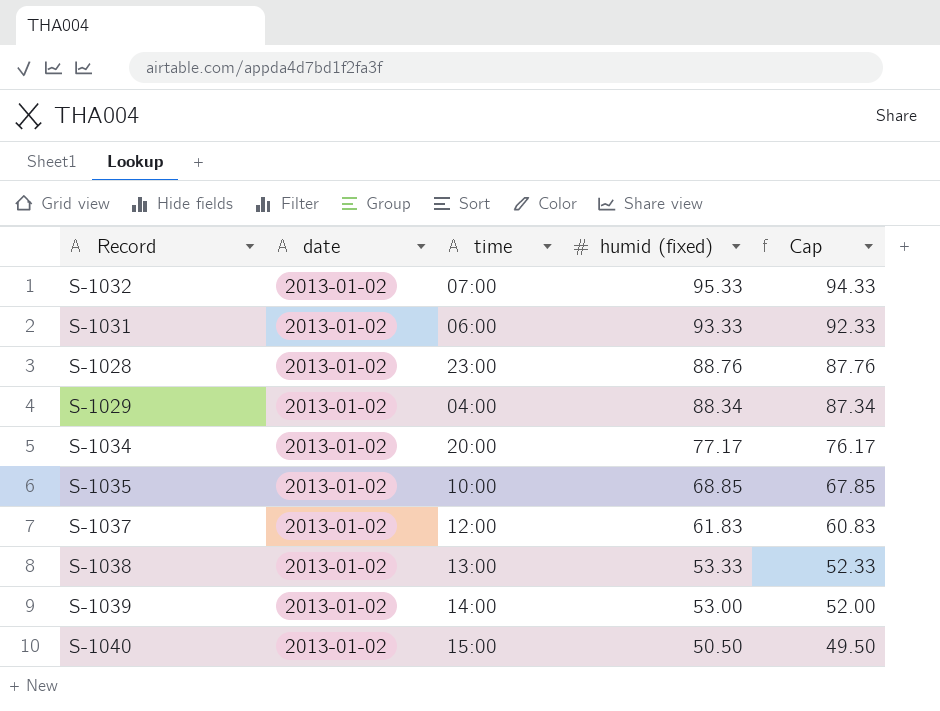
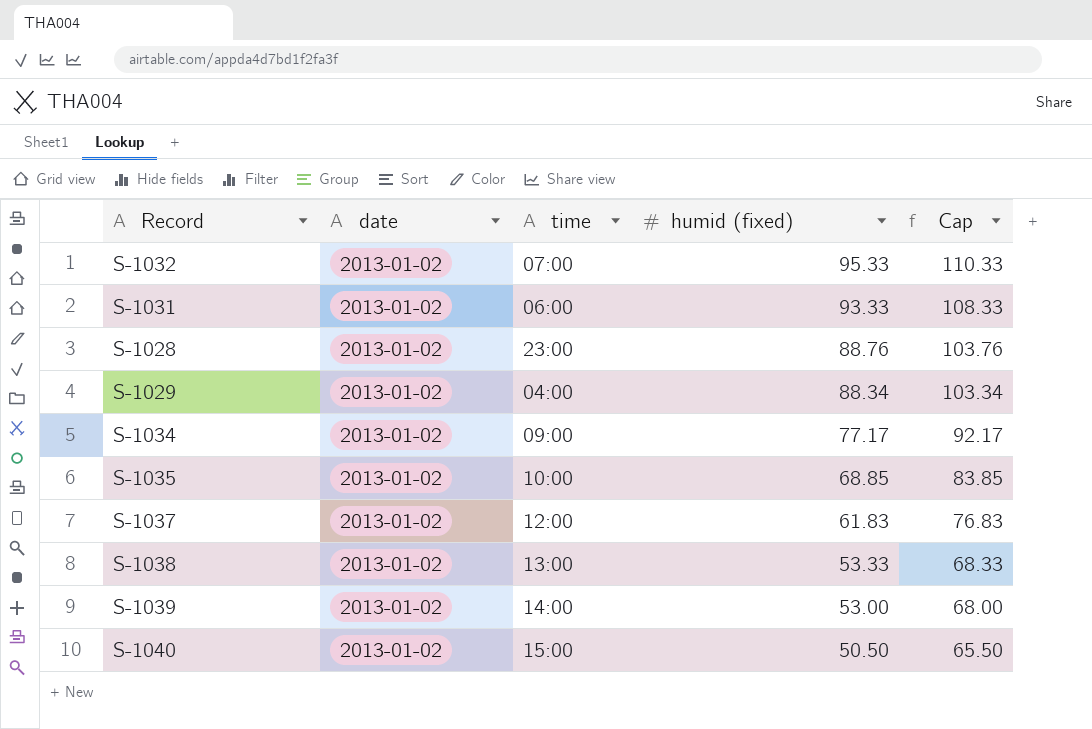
column Cap | formula: [humid (fixed)] - 1 -> [humid (fixed)] + 15
S-1034 | time: 20:00 -> 09:00

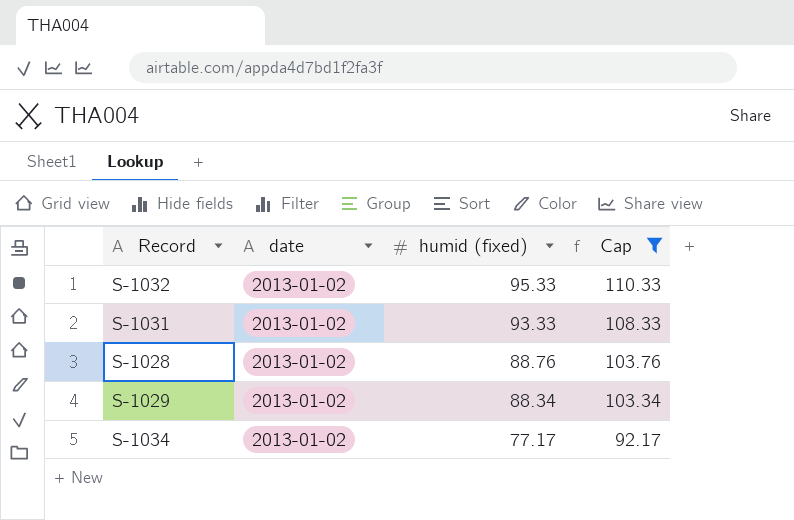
filter: none -> Cap >= 92.17
column time | position: 3 -> none

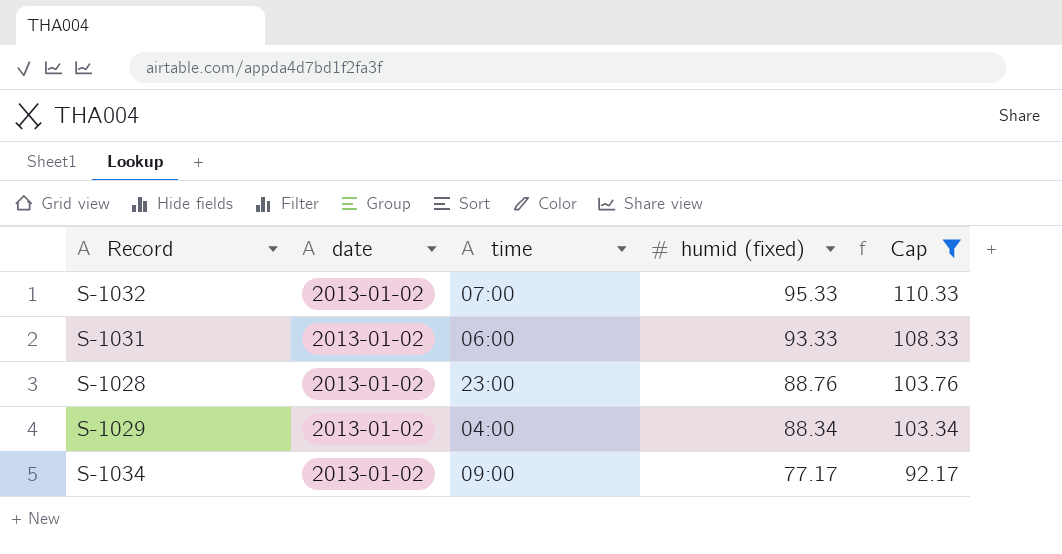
column time | position: none -> 3

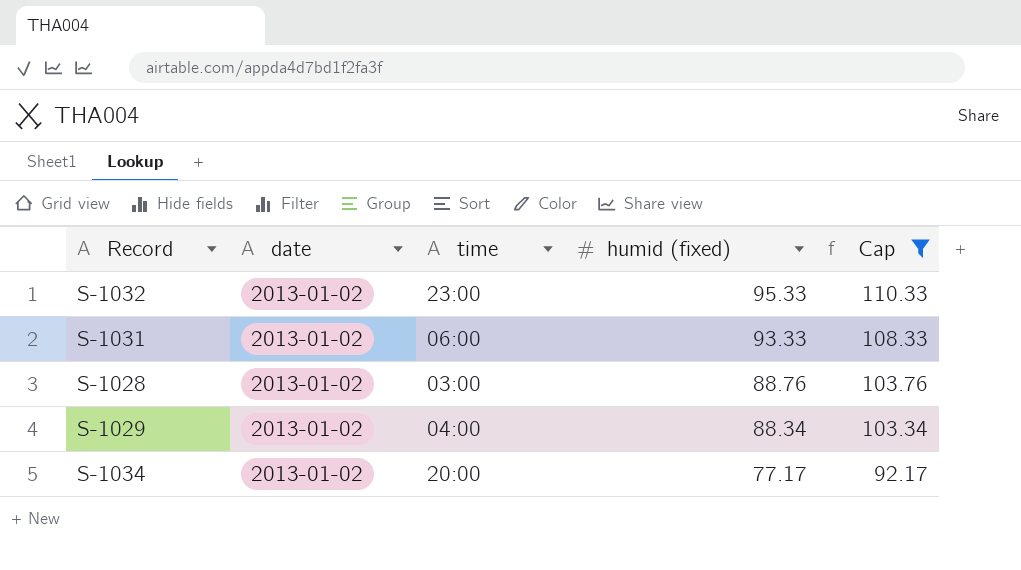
S-1032 | time: 07:00 -> 23:00
S-1028 | time: 23:00 -> 03:00
S-1034 | time: 09:00 -> 20:00

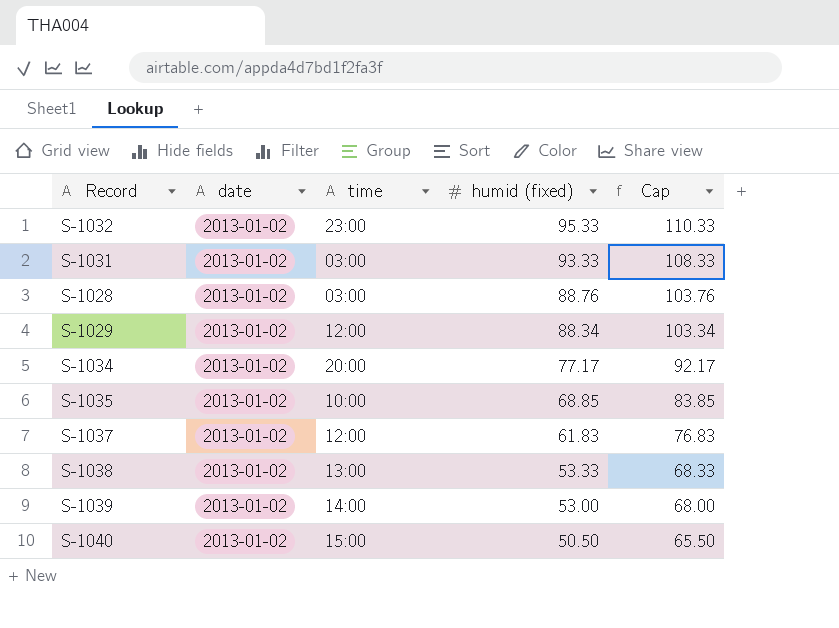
filter: Cap >= 92.17 -> none
S-1031 | time: 06:00 -> 03:00
S-1029 | time: 04:00 -> 12:00

